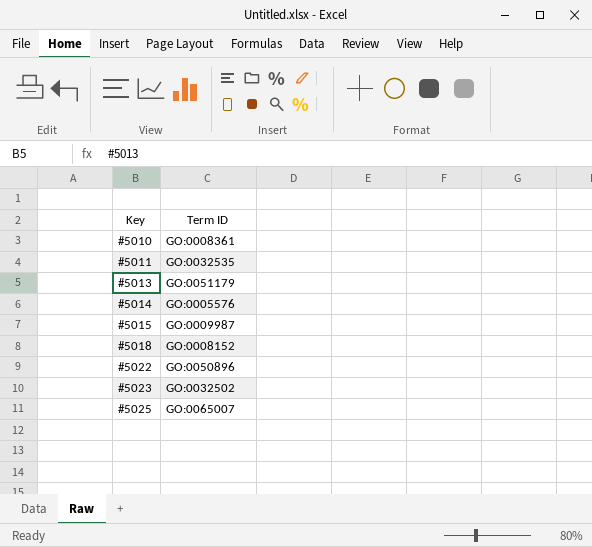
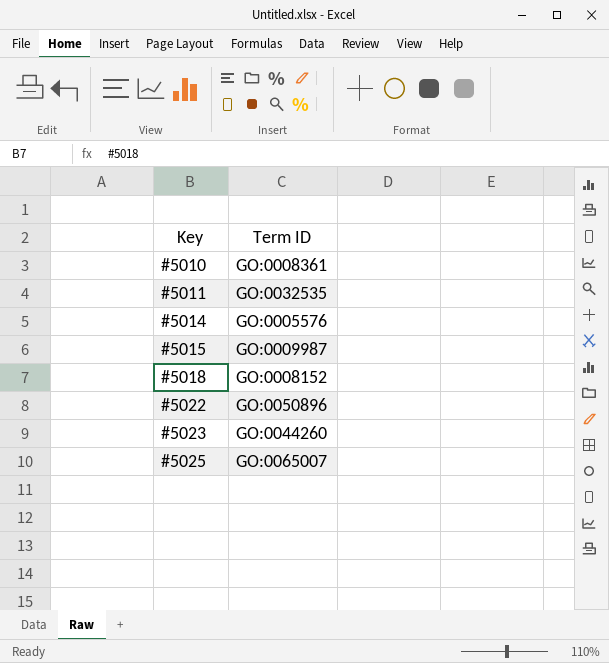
row #5013: GO:0051179 -> none
#5023 | Term ID: GO:0032502 -> GO:0044260

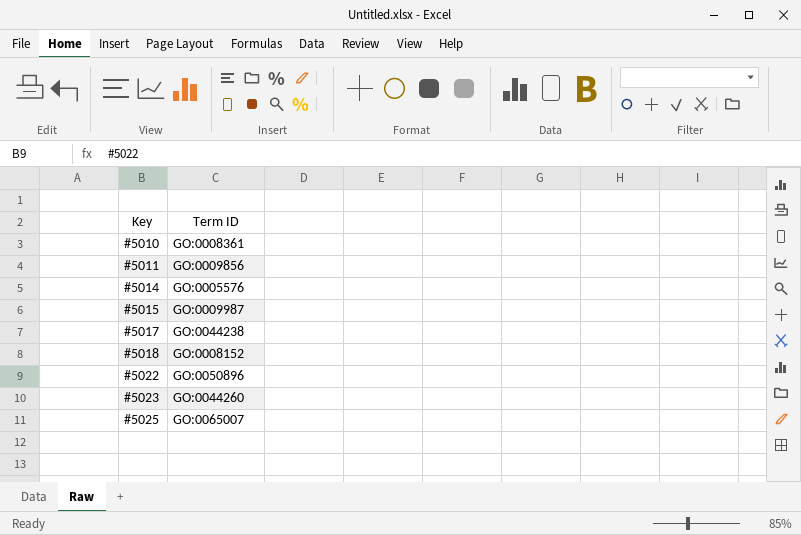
#5011 | Term ID: GO:0032535 -> GO:0009856
row #5017: none -> GO:0044238

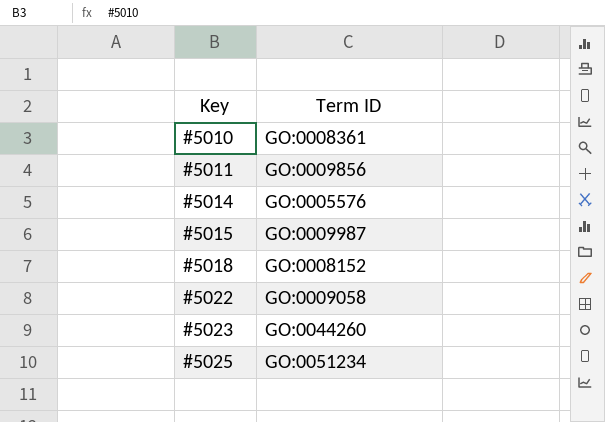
row #5017: GO:0044238 -> none
#5022 | Term ID: GO:0050896 -> GO:0009058
#5025 | Term ID: GO:0065007 -> GO:0051234

